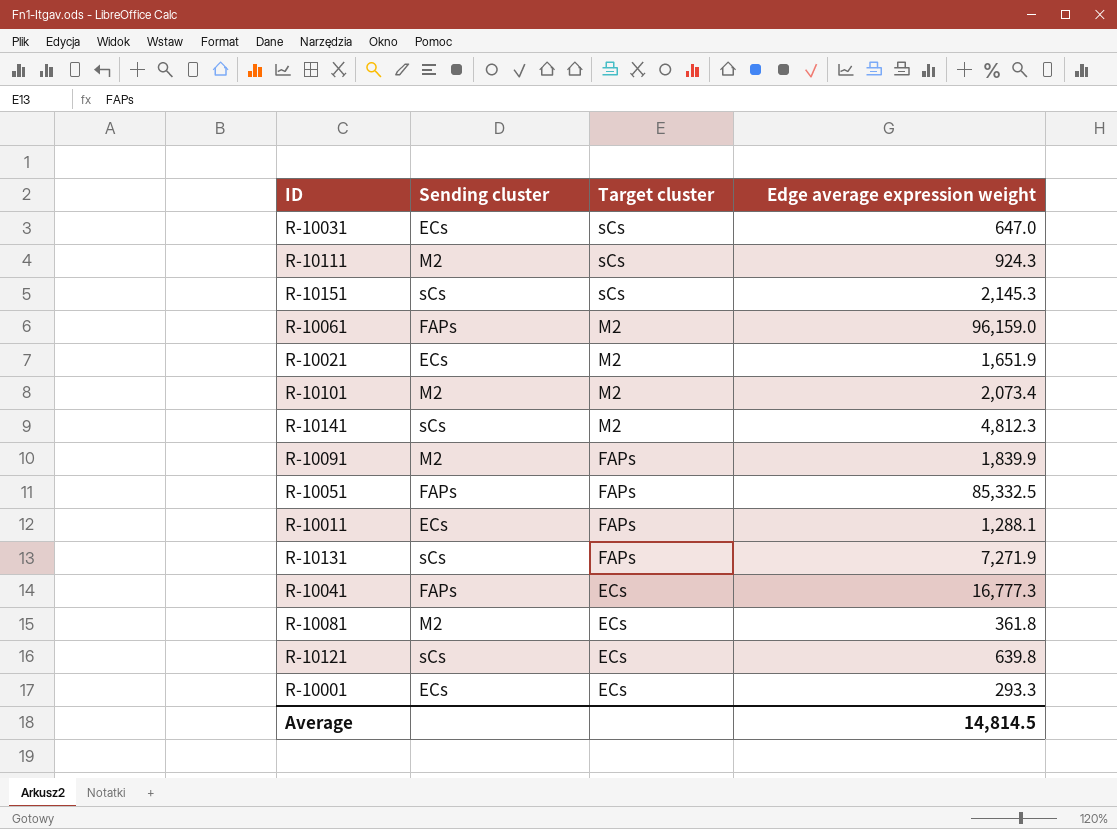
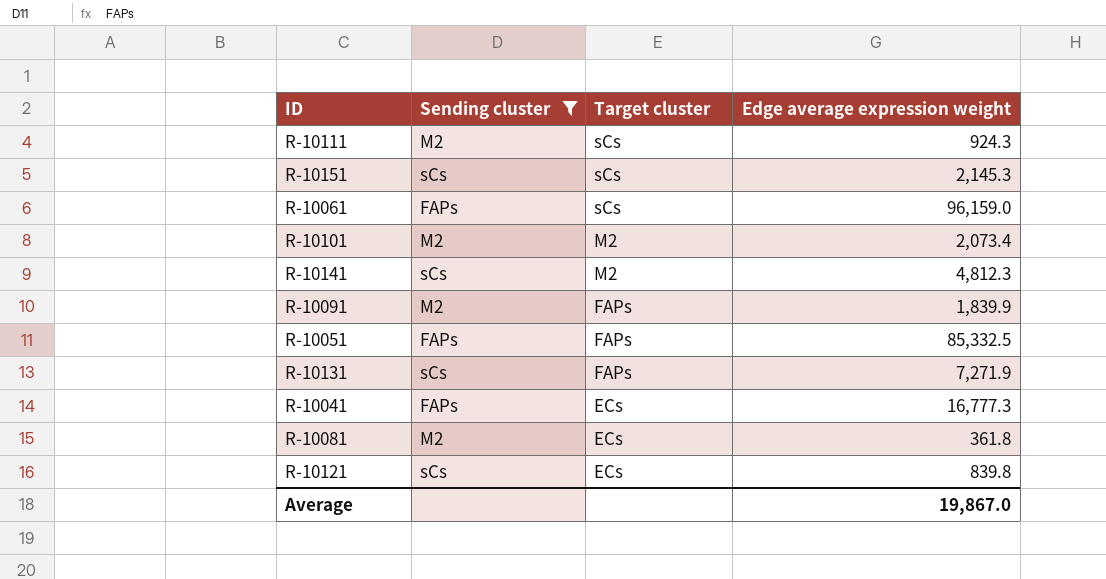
filter: none -> Sending cluster != ECs
R-10061 | Target cluster: M2 -> sCs
R-10121 | Edge average expression weight: 639.8 -> 839.8
Average | Edge average expression weight: 14,814.5 -> 19,867.0

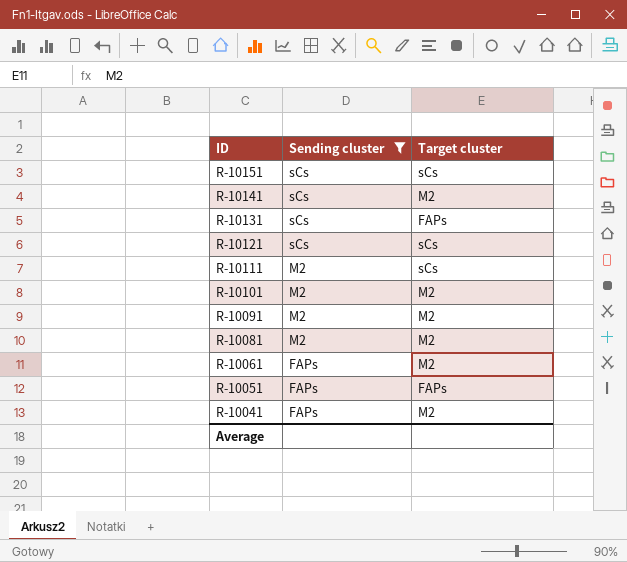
row order: Target cluster descending -> ID descending
column Edge average expression weight | position: 4 -> none
R-10121 | Target cluster: ECs -> sCs
R-10091 | Target cluster: FAPs -> M2
R-10081 | Target cluster: ECs -> M2
R-10061 | Target cluster: sCs -> M2
R-10041 | Target cluster: ECs -> M2

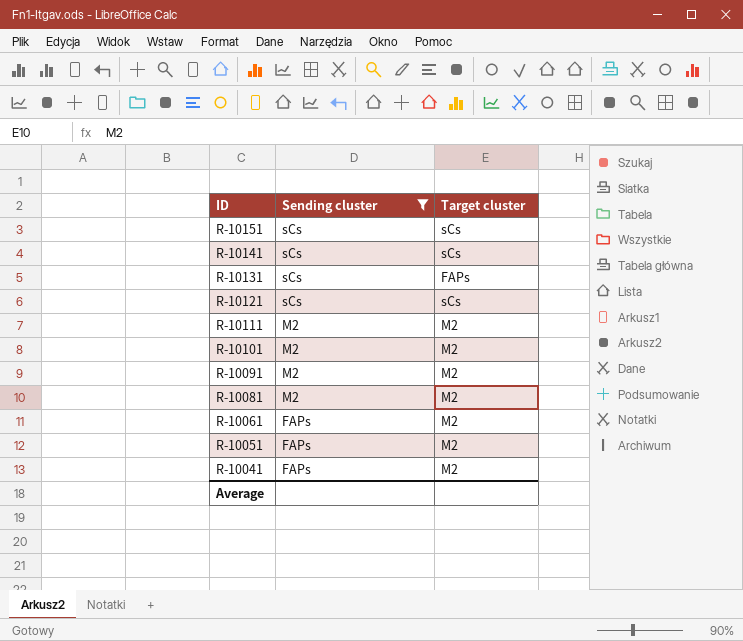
R-10141 | Target cluster: M2 -> sCs
R-10111 | Target cluster: sCs -> M2
R-10051 | Target cluster: FAPs -> M2

